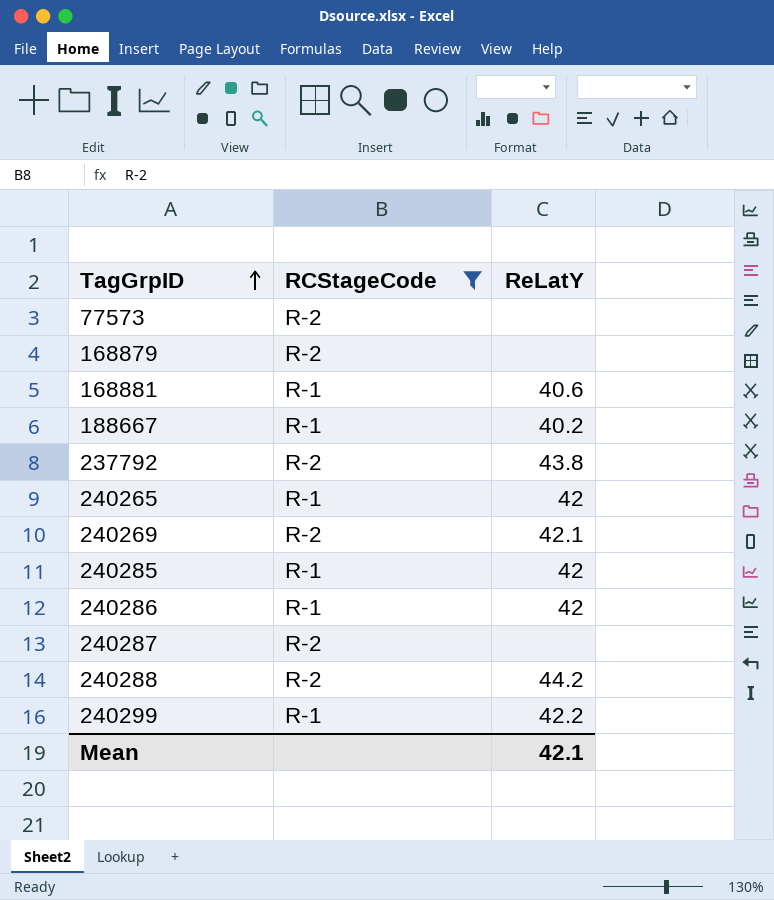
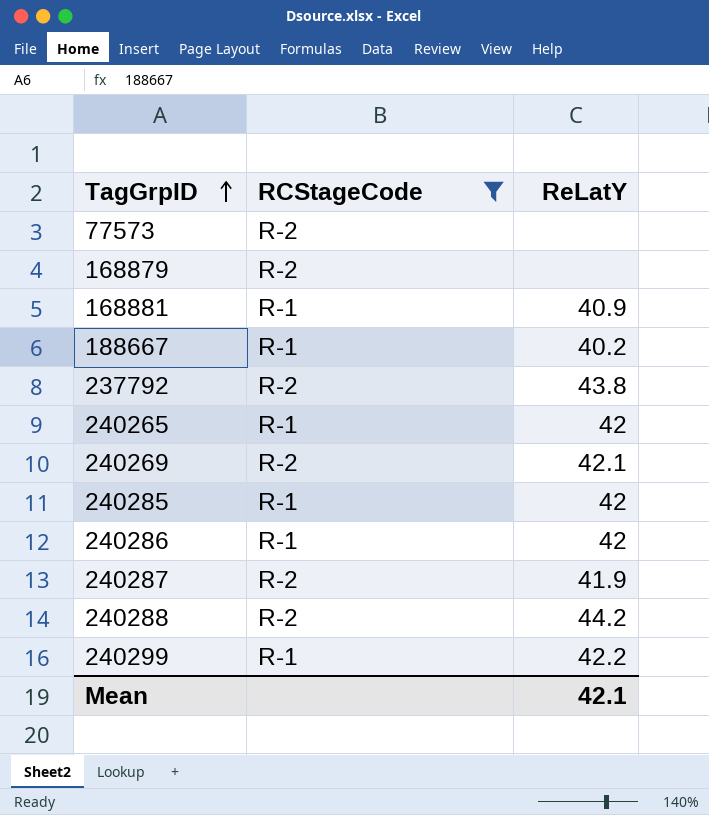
168881 | ReLatY: 40.6 -> 40.9
240287 | ReLatY: none -> 41.9

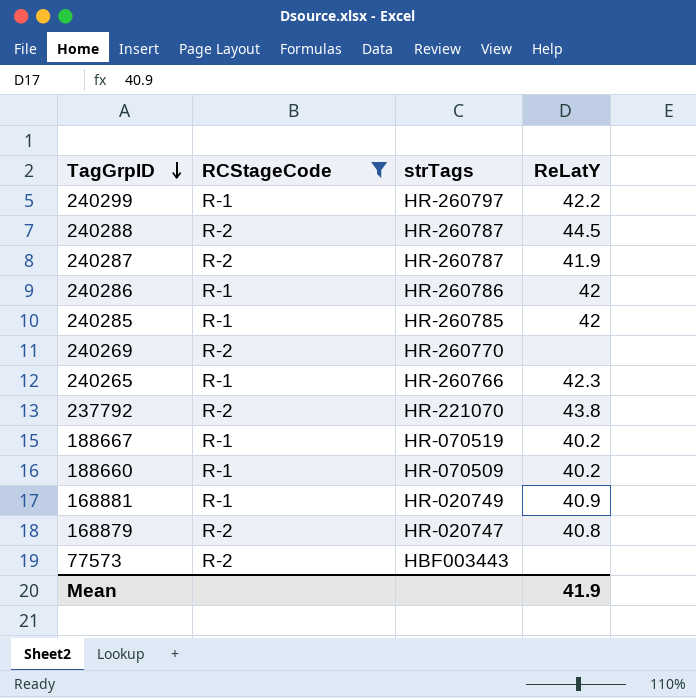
row order: TagGrpID ascending -> TagGrpID descending
column strTags | position: none -> 3
240288 | ReLatY: 44.2 -> 44.5
240269 | ReLatY: 42.1 -> none
240265 | ReLatY: 42 -> 42.3
row 188660: none -> R-1 | HR-070509 | 40.2
168879 | ReLatY: none -> 40.8
Mean | ReLatY: 42.1 -> 41.9

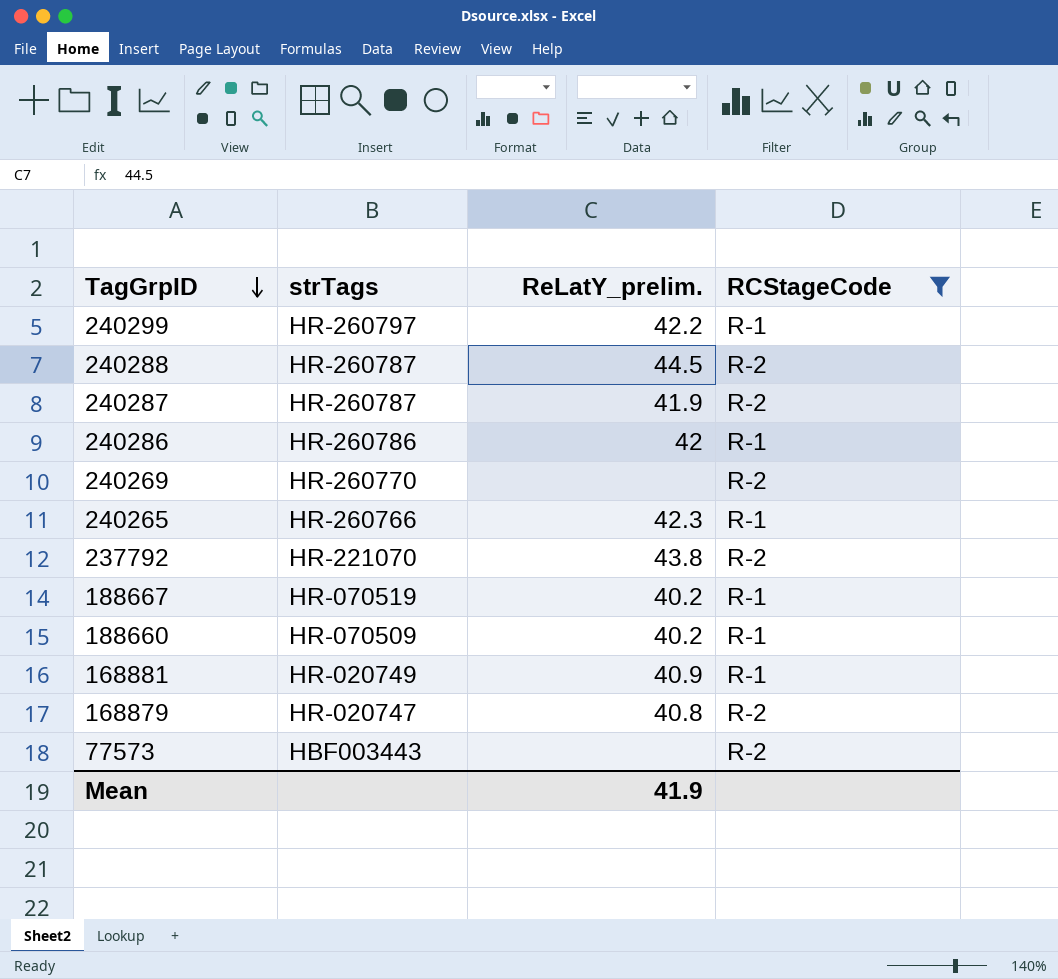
column name: ReLatY -> ReLatY_prelim.
column RCStageCode | position: 2 -> 4
row 240285: R-1 | HR-260785 | 42 -> none

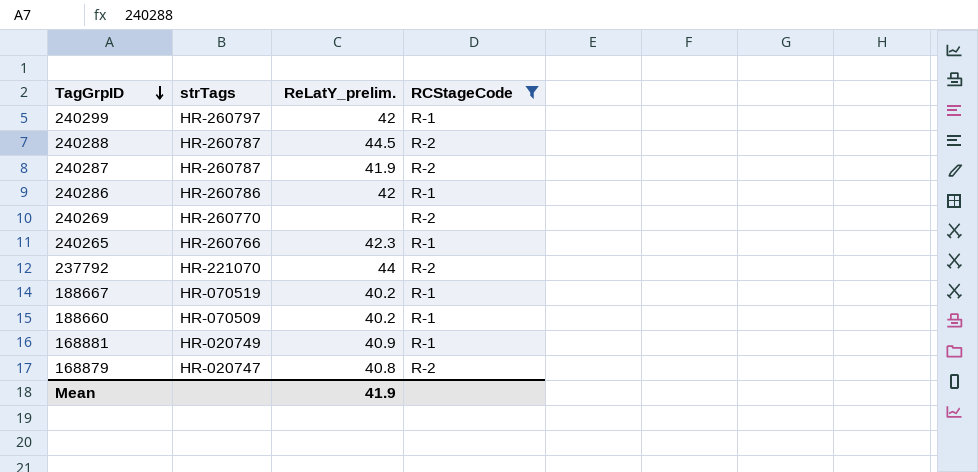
row 77573: HBF003443 | none | R-2 -> none
240299 | ReLatY_prelim.: 42.2 -> 42
237792 | ReLatY_prelim.: 43.8 -> 44

